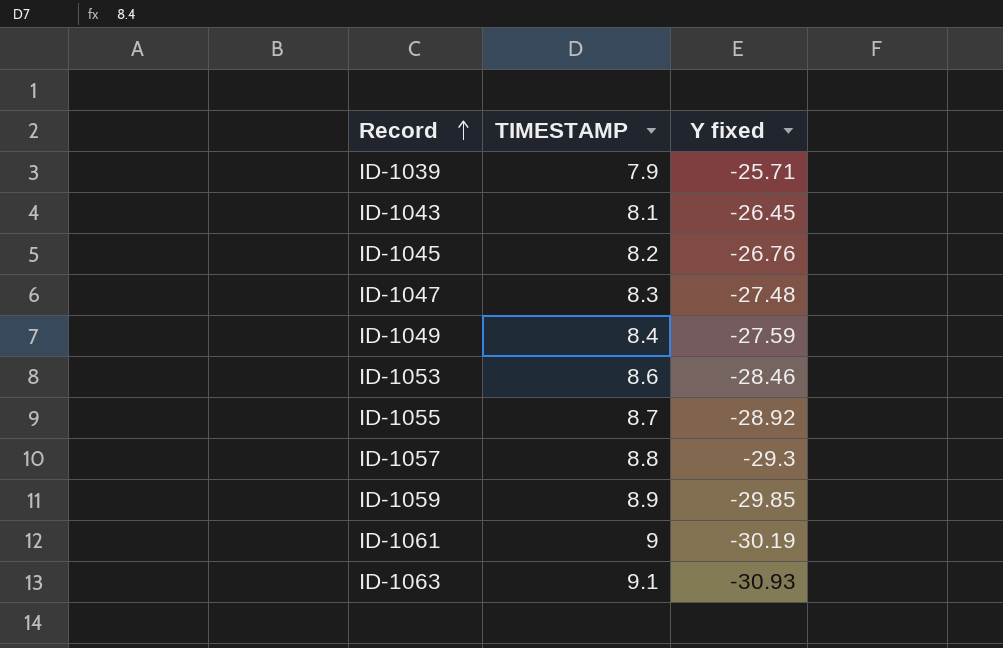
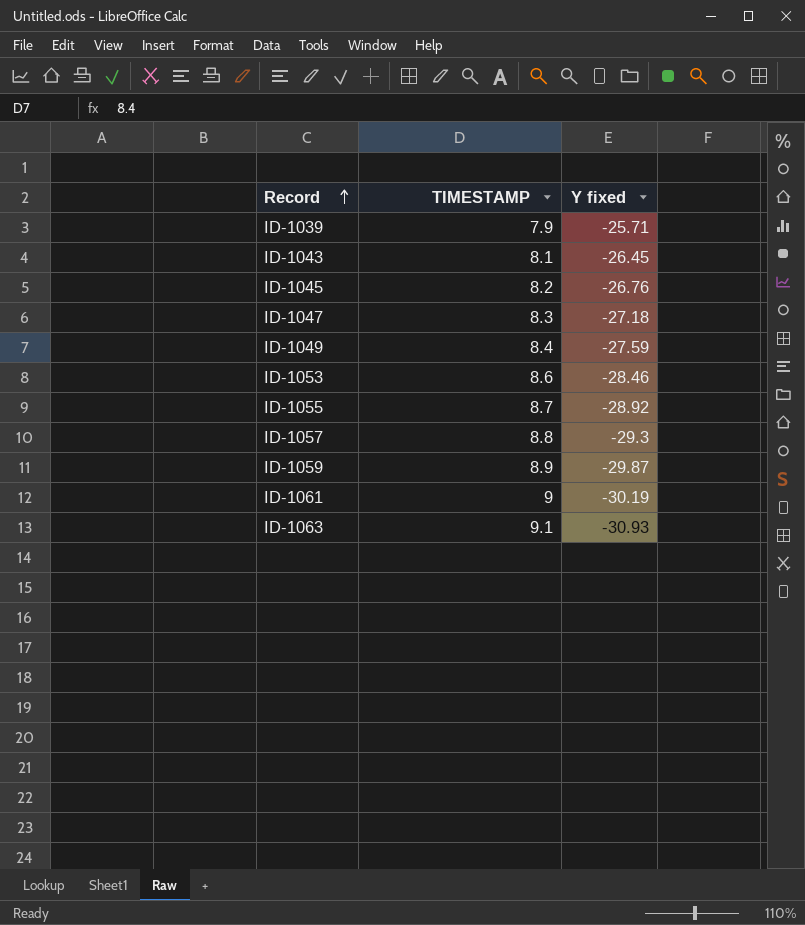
ID-1047 | Y fixed: -27.48 -> -27.18
ID-1059 | Y fixed: -29.85 -> -29.87

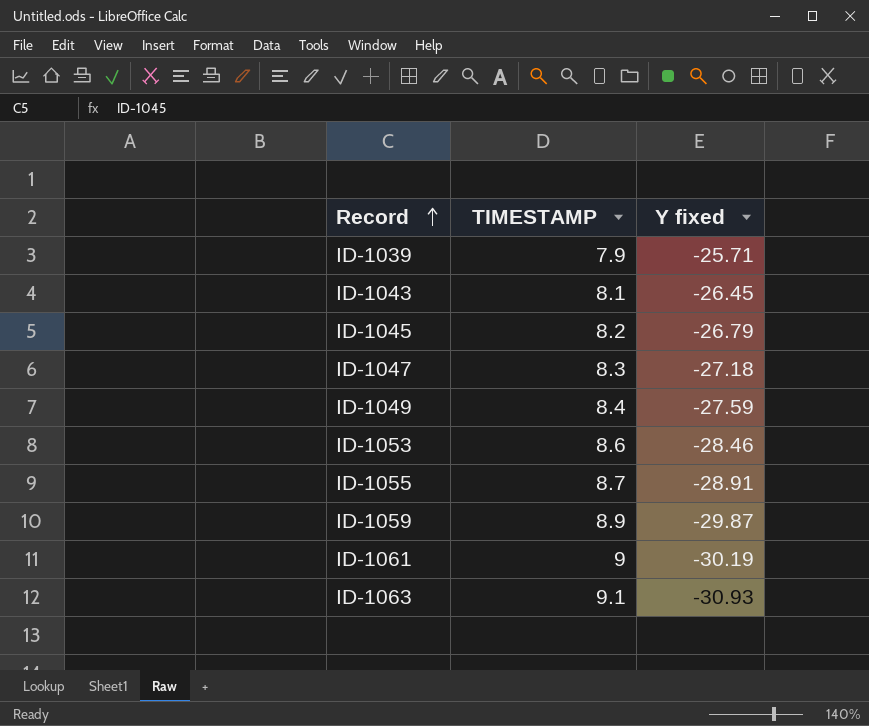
row ID-1057: 8.8 | -29.3 -> none
ID-1045 | Y fixed: -26.76 -> -26.79
ID-1055 | Y fixed: -28.92 -> -28.91

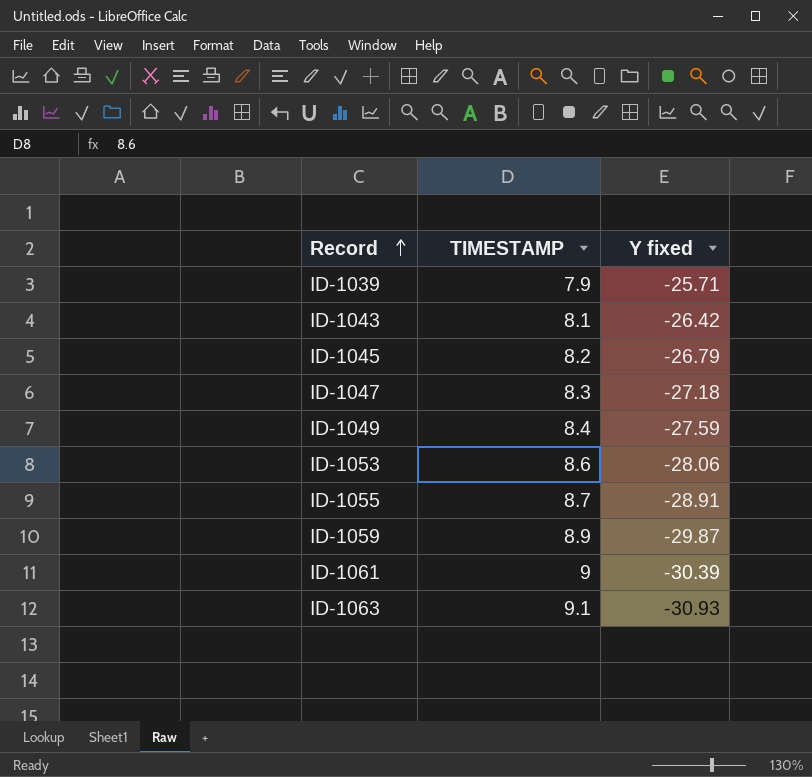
ID-1043 | Y fixed: -26.45 -> -26.42
ID-1053 | Y fixed: -28.46 -> -28.06
ID-1061 | Y fixed: -30.19 -> -30.39

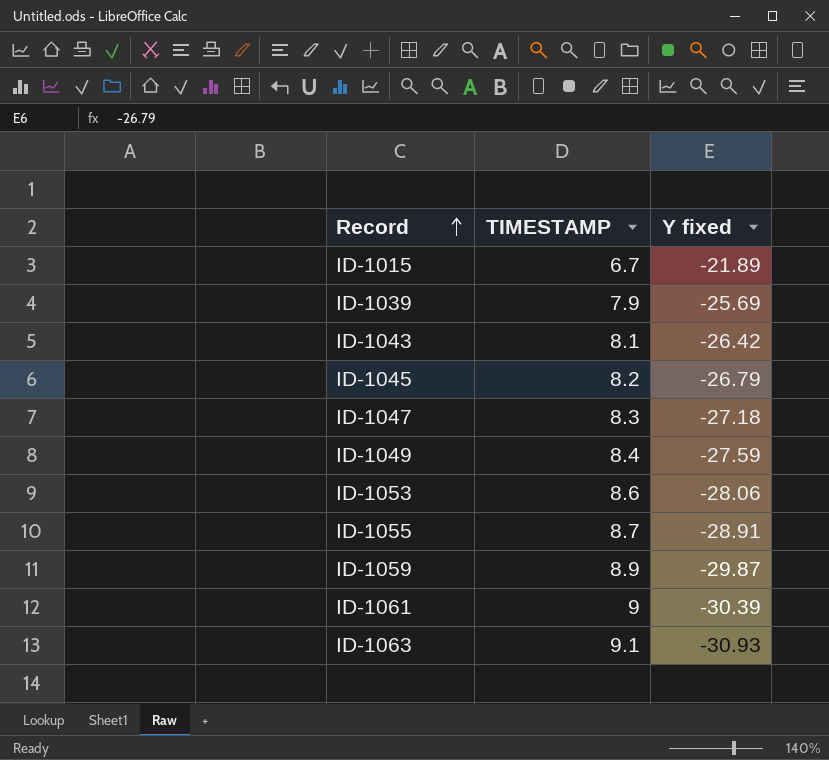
row ID-1015: none -> 6.7 | -21.89
ID-1039 | Y fixed: -25.71 -> -25.69

